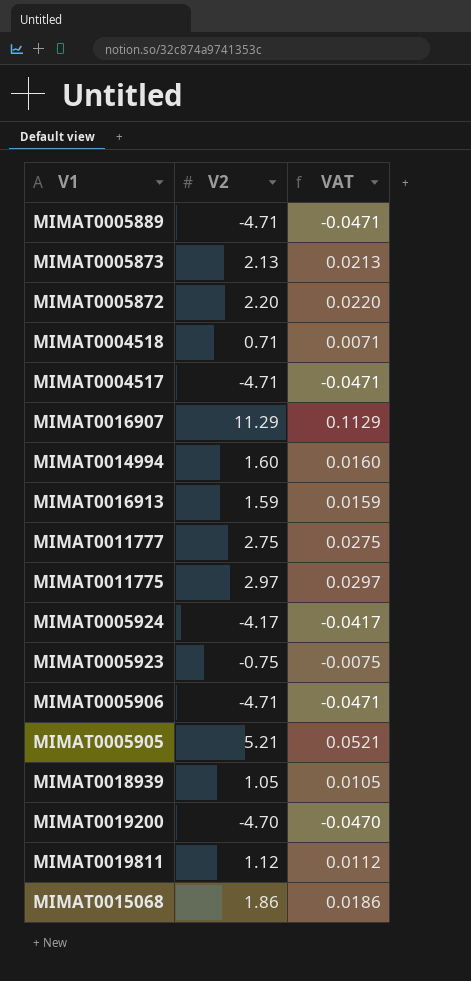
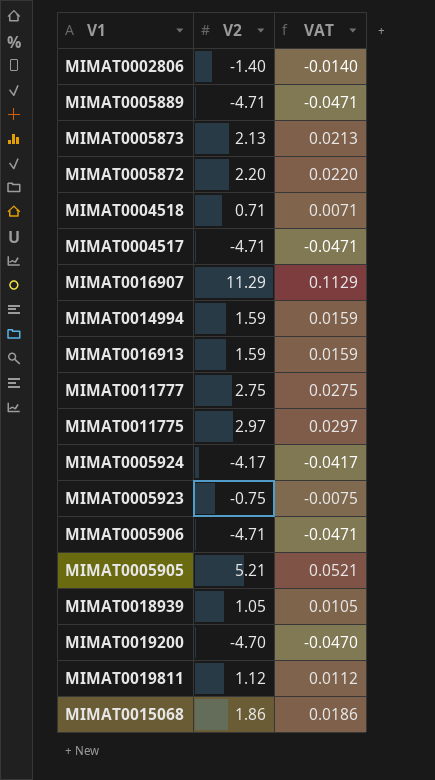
row MIMAT0002806: none -> -1.40 | -0.0140
MIMAT0014994 | V2: 1.60 -> 1.59
MIMAT0014994 | VAT: 0.0160 -> 0.0159

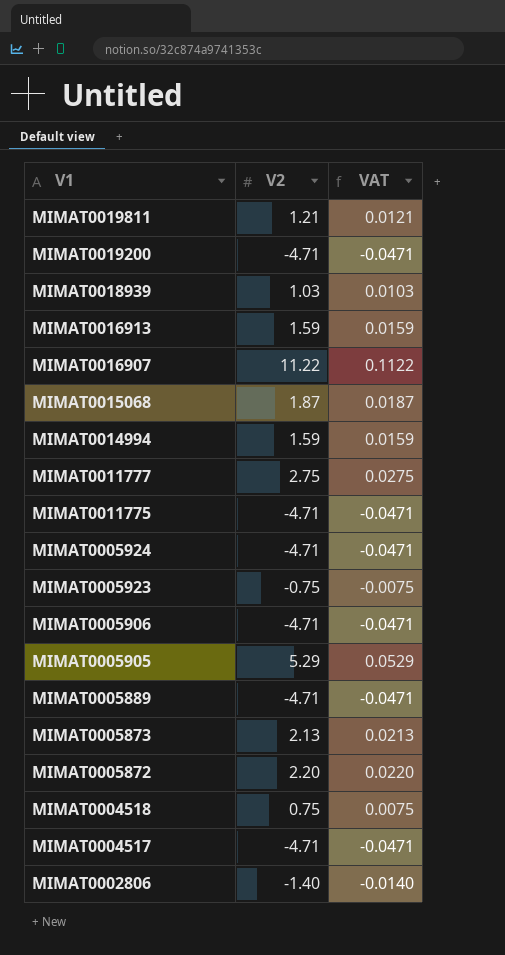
row order: none -> V1 descending
MIMAT0019811 | V2: 1.12 -> 1.21
MIMAT0019811 | VAT: 0.0112 -> 0.0121
MIMAT0019200 | V2: -4.70 -> -4.71
MIMAT0019200 | VAT: -0.0470 -> -0.0471
MIMAT0018939 | V2: 1.05 -> 1.03
MIMAT0018939 | VAT: 0.0105 -> 0.0103
MIMAT0016907 | V2: 11.29 -> 11.22
MIMAT0016907 | VAT: 0.1129 -> 0.1122
MIMAT0015068 | V2: 1.86 -> 1.87
MIMAT0015068 | VAT: 0.0186 -> 0.0187
MIMAT0011775 | V2: 2.97 -> -4.71
MIMAT0011775 | VAT: 0.0297 -> -0.0471
MIMAT0005924 | V2: -4.17 -> -4.71
MIMAT0005924 | VAT: -0.0417 -> -0.0471
MIMAT0005905 | V2: 5.21 -> 5.29
MIMAT0005905 | VAT: 0.0521 -> 0.0529
MIMAT0004518 | V2: 0.71 -> 0.75
MIMAT0004518 | VAT: 0.0071 -> 0.0075

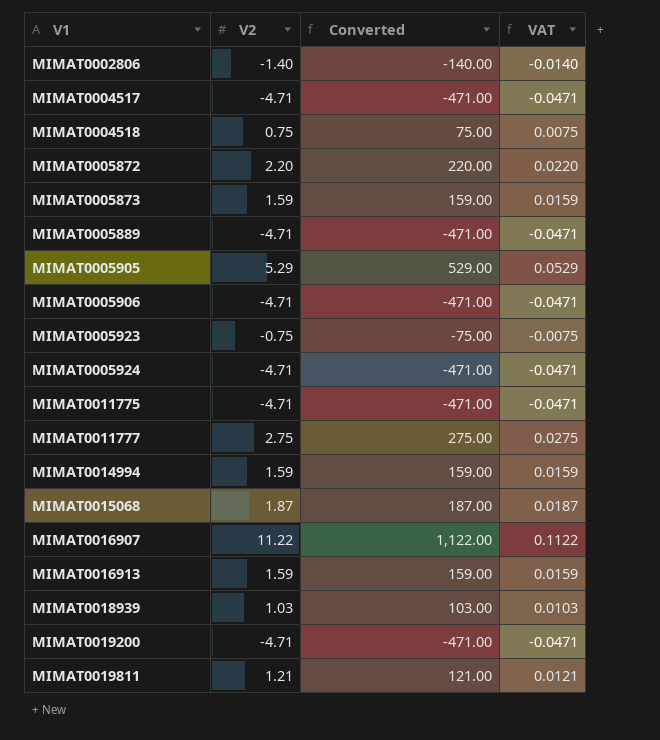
row order: V1 descending -> V1 ascending
column Converted | formula: none -> [V2] * 100
MIMAT0005873 | V2: 2.13 -> 1.59
MIMAT0005873 | VAT: 0.0213 -> 0.0159

